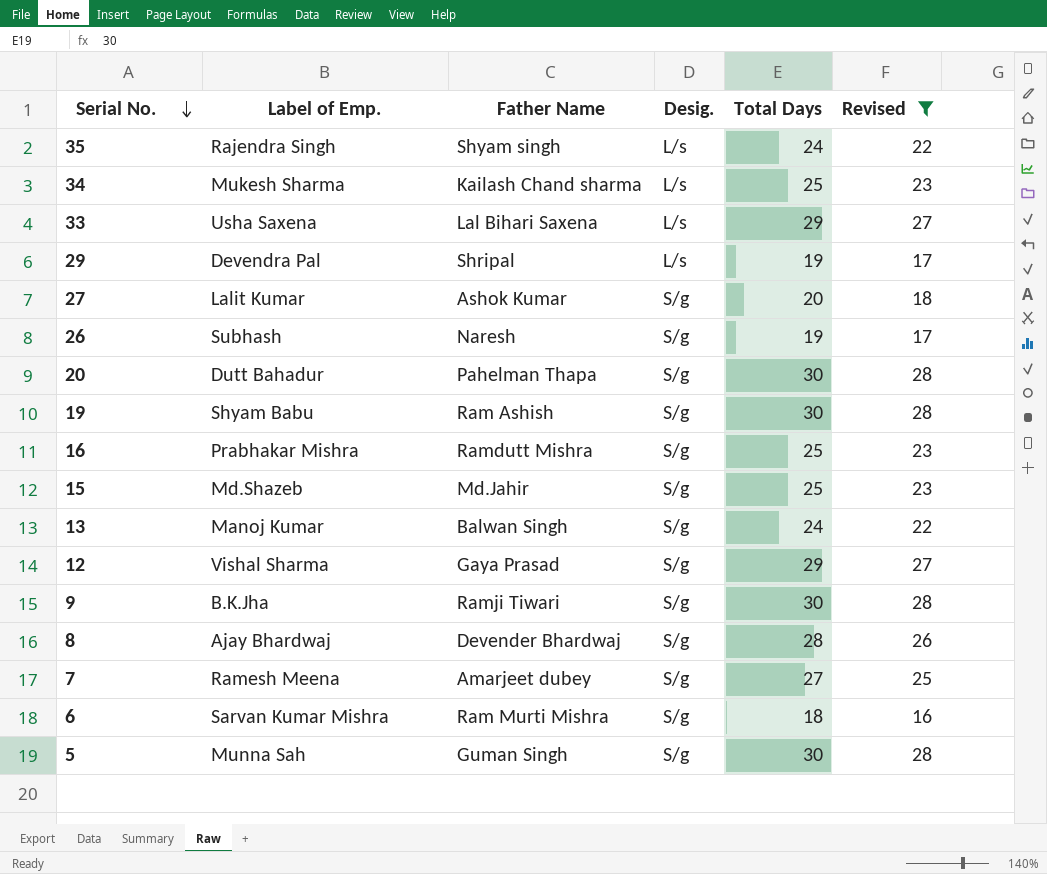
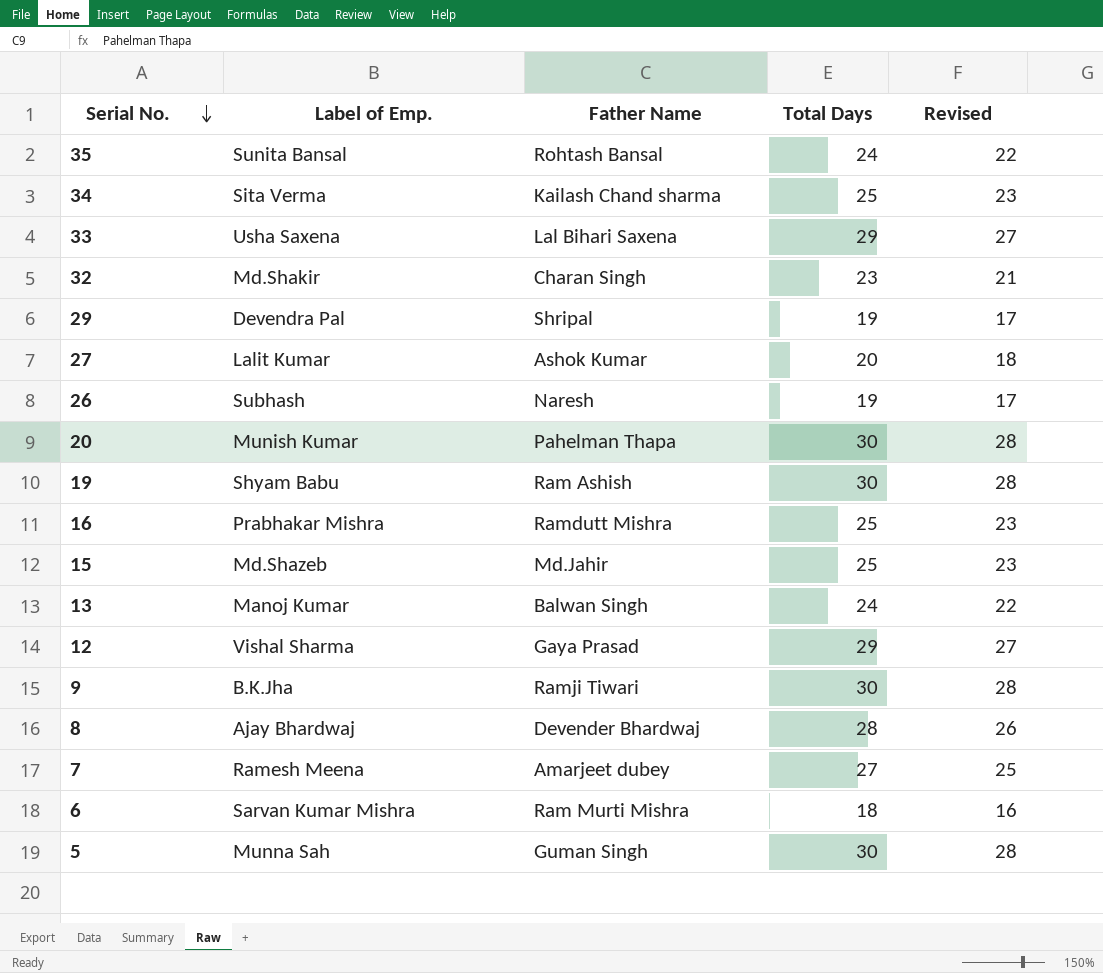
filter: Revised != 21 -> none
column Desig. | position: 4 -> none
35 | Label of Emp.: Rajendra Singh -> Sunita Bansal
35 | Father Name: Shyam singh -> Rohtash Bansal
34 | Label of Emp.: Mukesh Sharma -> Sita Verma
20 | Label of Emp.: Dutt Bahadur -> Munish Kumar

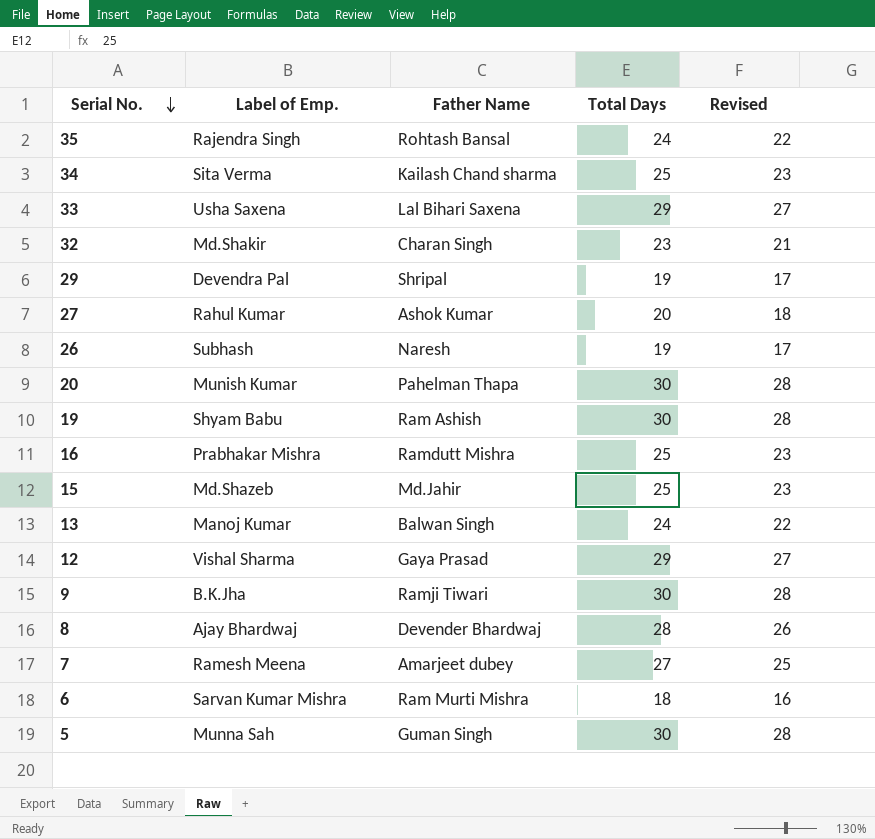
35 | Label of Emp.: Sunita Bansal -> Rajendra Singh
27 | Label of Emp.: Lalit Kumar -> Rahul Kumar

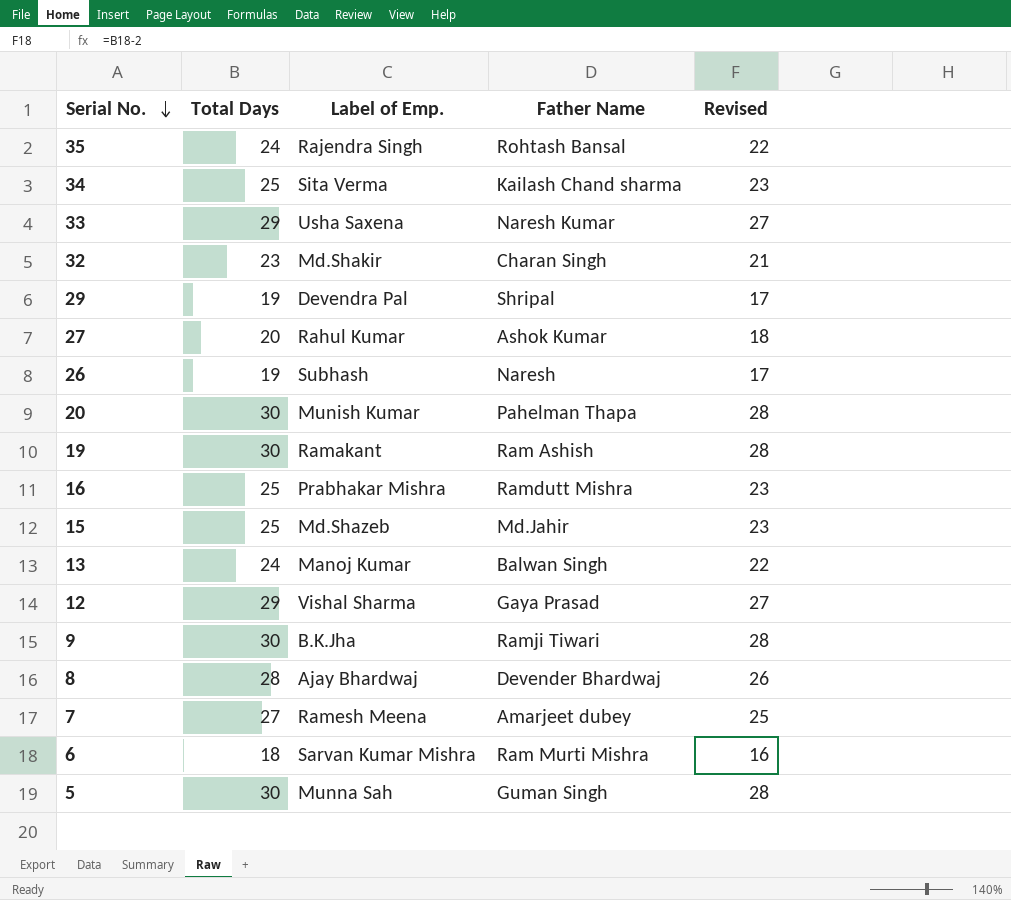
column Total Days | position: 4 -> 2
33 | Father Name: Lal Bihari Saxena -> Naresh Kumar
19 | Label of Emp.: Shyam Babu -> Ramakant

